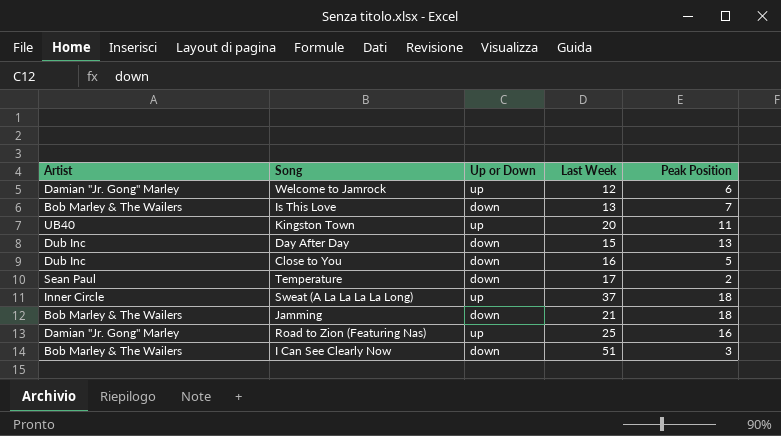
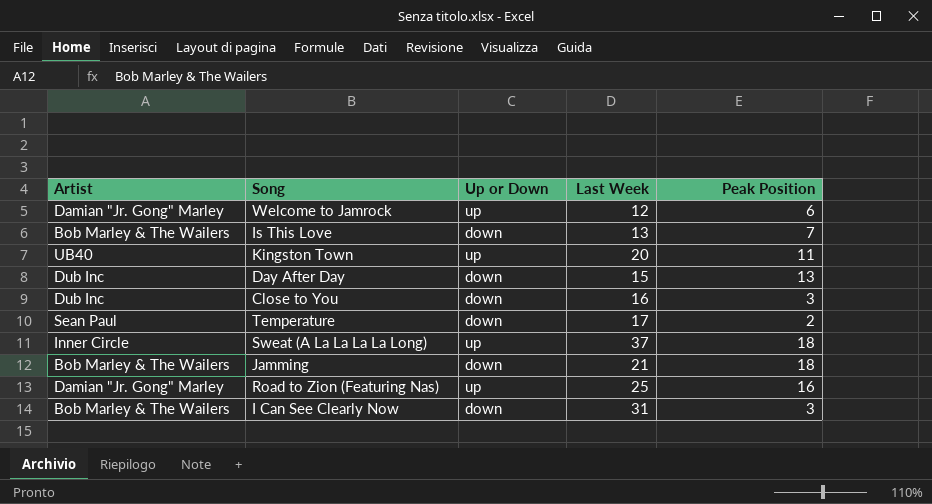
Close to You | Peak Position: 5 -> 3
I Can See Clearly Now | Last Week: 51 -> 31

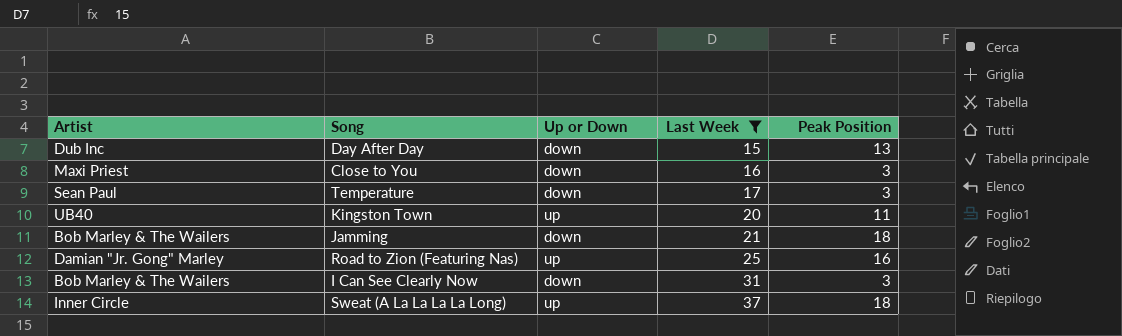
filter: none -> Last Week >= 15
row order: none -> Last Week ascending
Close to You | Artist: Dub Inc -> Maxi Priest
Temperature | Peak Position: 2 -> 3

